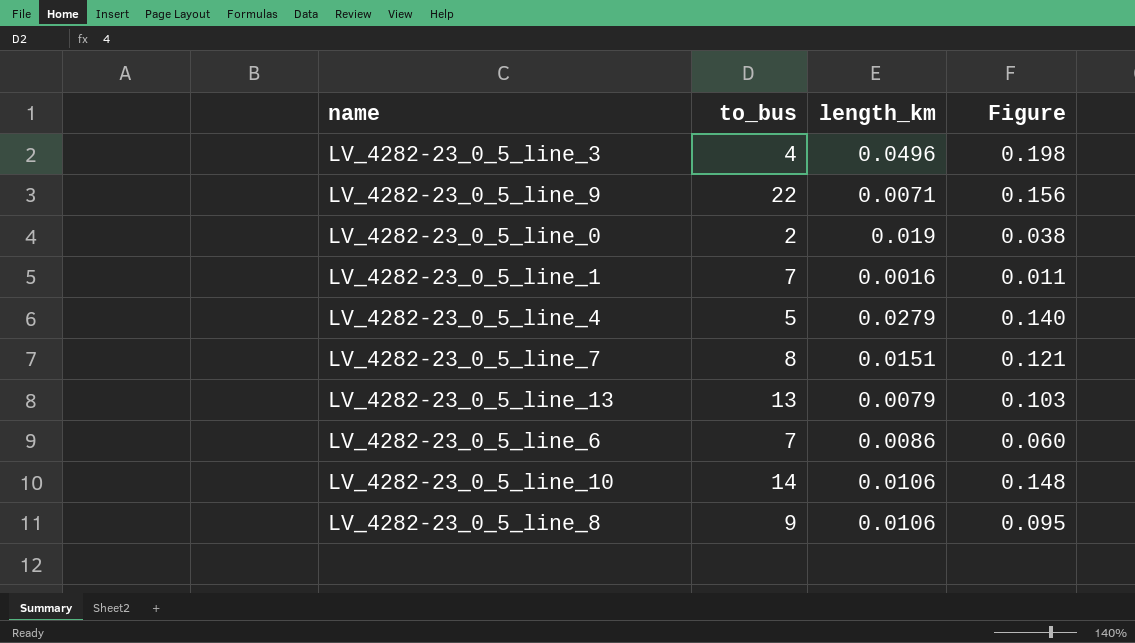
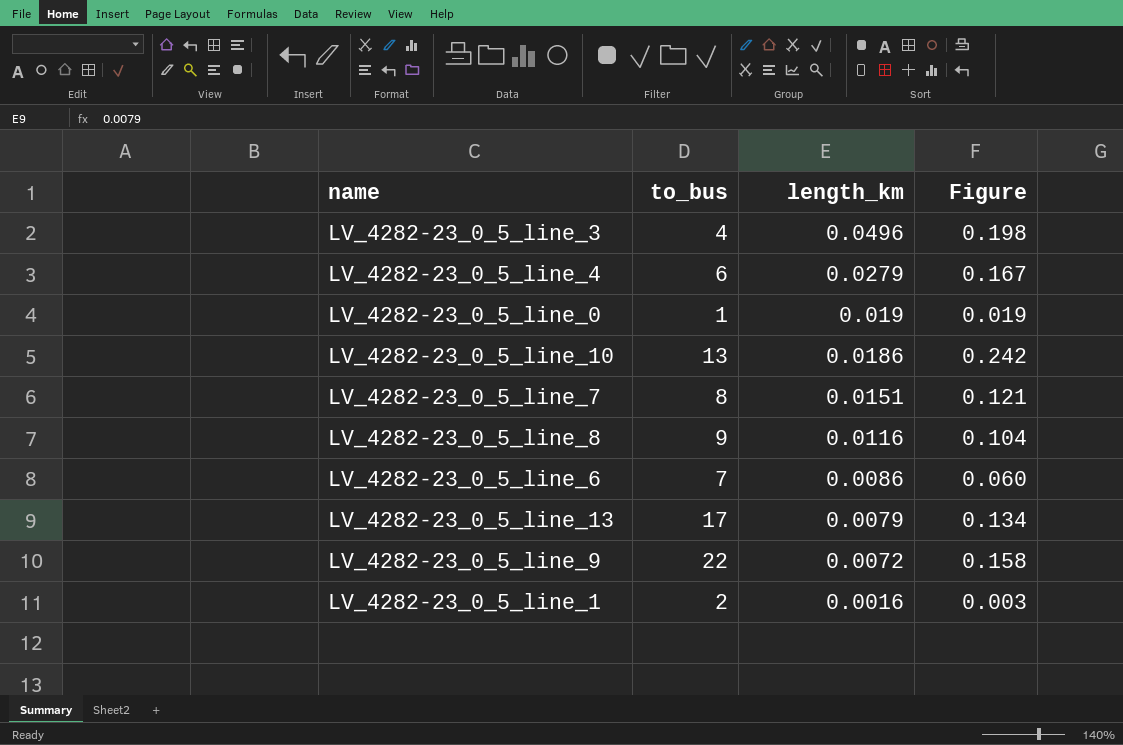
row order: none -> length_km descending
LV_4282-23_0_5_line_4 | to_bus: 5 -> 6
LV_4282-23_0_5_line_4 | Figure: 0.140 -> 0.167
LV_4282-23_0_5_line_0 | to_bus: 2 -> 1
LV_4282-23_0_5_line_0 | Figure: 0.038 -> 0.019
LV_4282-23_0_5_line_10 | to_bus: 14 -> 13
LV_4282-23_0_5_line_10 | length_km: 0.0106 -> 0.0186
LV_4282-23_0_5_line_10 | Figure: 0.148 -> 0.242
LV_4282-23_0_5_line_8 | length_km: 0.0106 -> 0.0116
LV_4282-23_0_5_line_8 | Figure: 0.095 -> 0.104
LV_4282-23_0_5_line_13 | to_bus: 13 -> 17
LV_4282-23_0_5_line_13 | Figure: 0.103 -> 0.134
LV_4282-23_0_5_line_9 | length_km: 0.0071 -> 0.0072
LV_4282-23_0_5_line_9 | Figure: 0.156 -> 0.158
LV_4282-23_0_5_line_1 | to_bus: 7 -> 2
LV_4282-23_0_5_line_1 | Figure: 0.011 -> 0.003

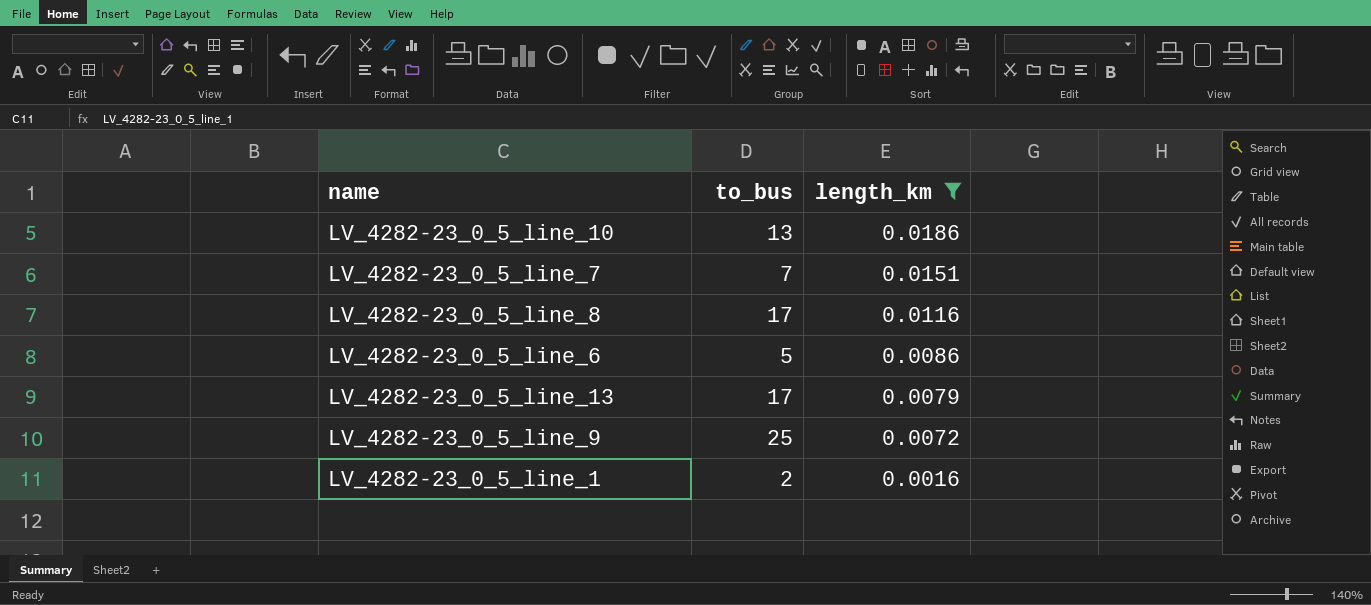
filter: none -> length_km <= 0.0186
column Figure | formula: [to_bus] * [length_km] -> none
LV_4282-23_0_5_line_7 | to_bus: 8 -> 7
LV_4282-23_0_5_line_8 | to_bus: 9 -> 17
LV_4282-23_0_5_line_6 | to_bus: 7 -> 5
LV_4282-23_0_5_line_9 | to_bus: 22 -> 25

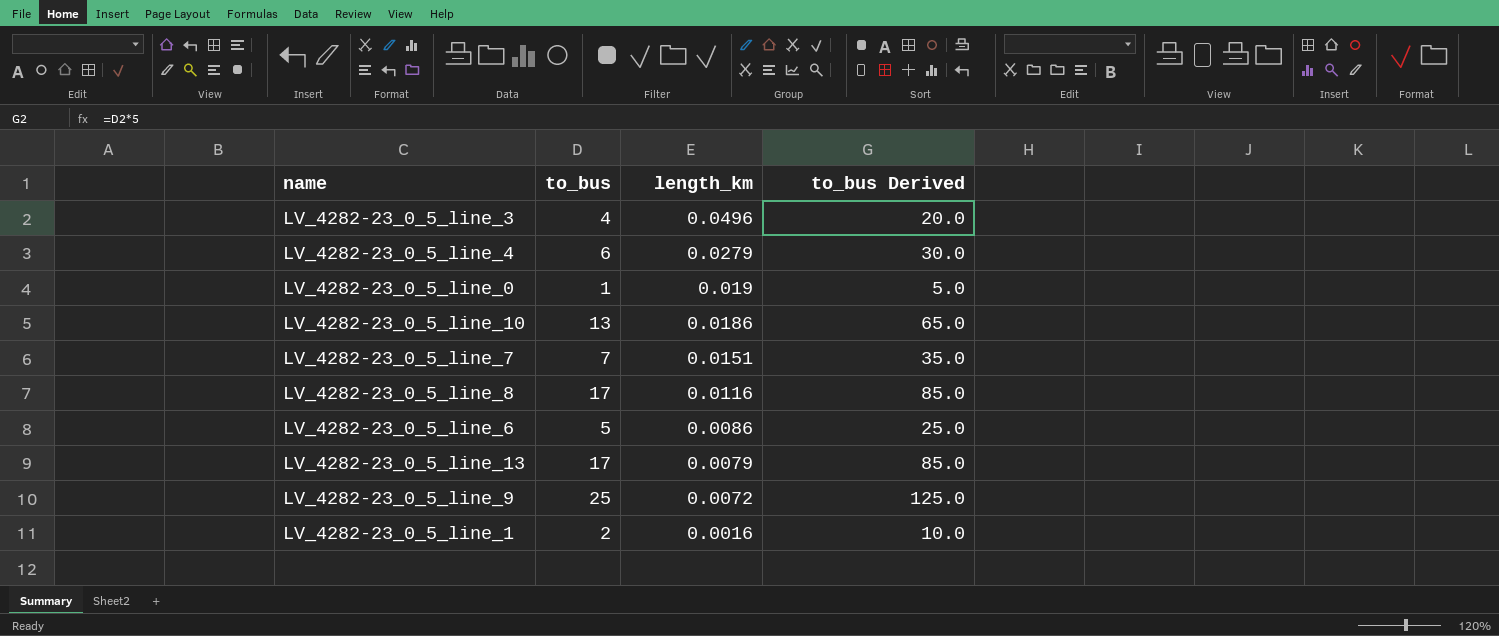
filter: length_km <= 0.0186 -> none
column to_bus Derived | formula: none -> [to_bus] * 5

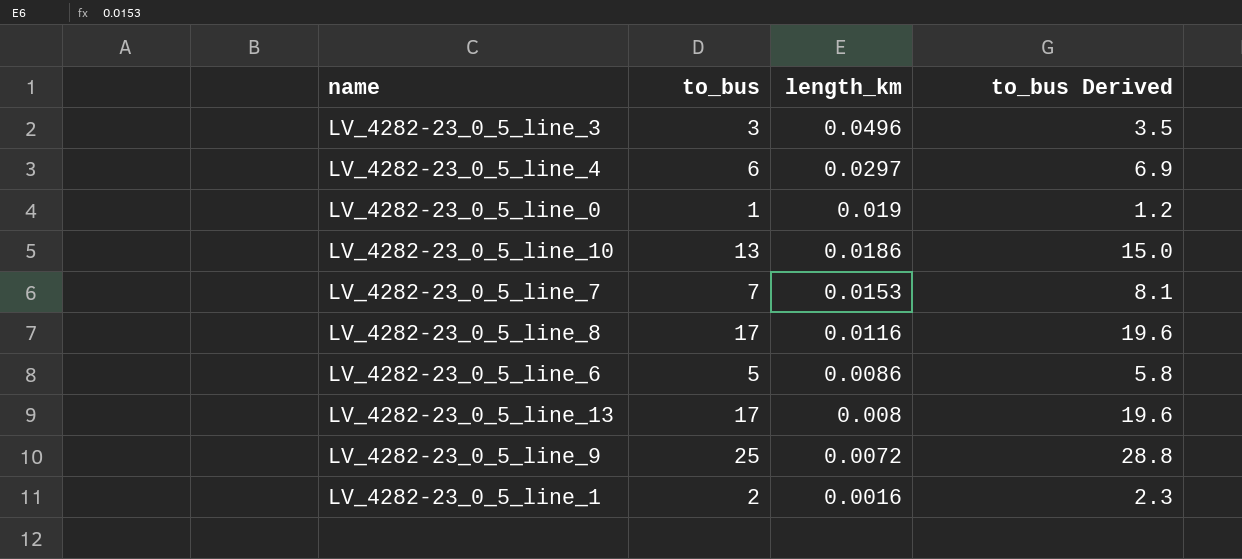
column to_bus Derived | formula: [to_bus] * 5 -> [to_bus] * 1.15
LV_4282-23_0_5_line_3 | to_bus: 4 -> 3
LV_4282-23_0_5_line_4 | length_km: 0.0279 -> 0.0297
LV_4282-23_0_5_line_7 | length_km: 0.0151 -> 0.0153
LV_4282-23_0_5_line_13 | length_km: 0.0079 -> 0.008

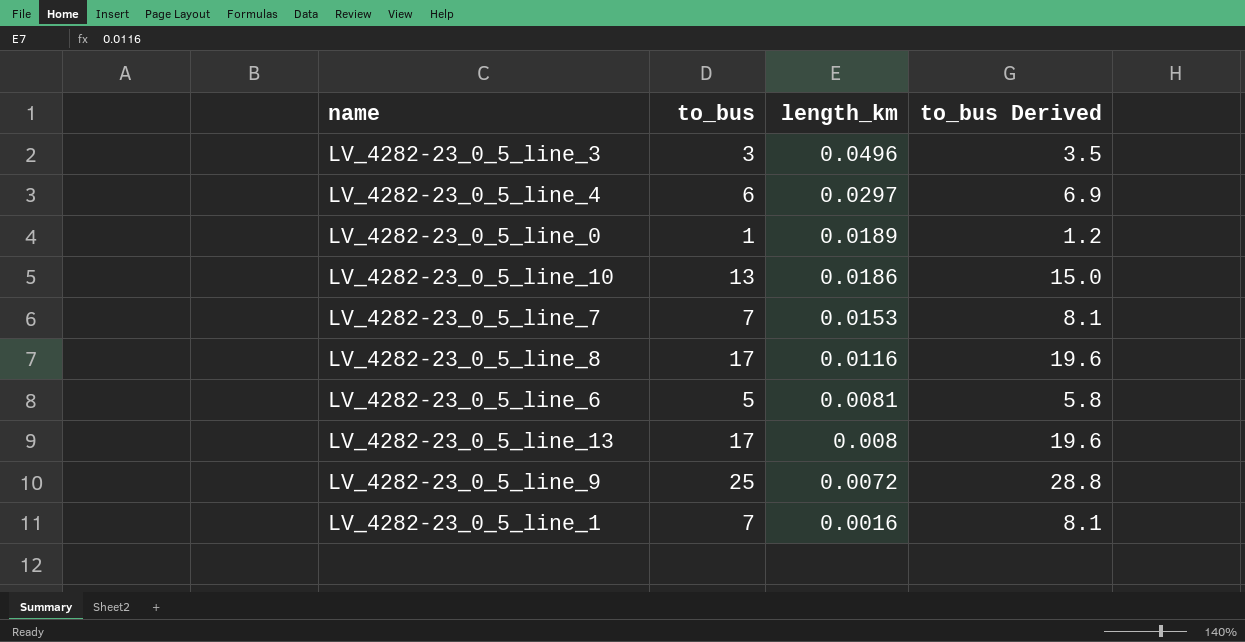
LV_4282-23_0_5_line_0 | length_km: 0.019 -> 0.0189
LV_4282-23_0_5_line_6 | length_km: 0.0086 -> 0.0081
LV_4282-23_0_5_line_1 | to_bus: 2 -> 7
LV_4282-23_0_5_line_1 | to_bus Derived: 2.3 -> 8.1

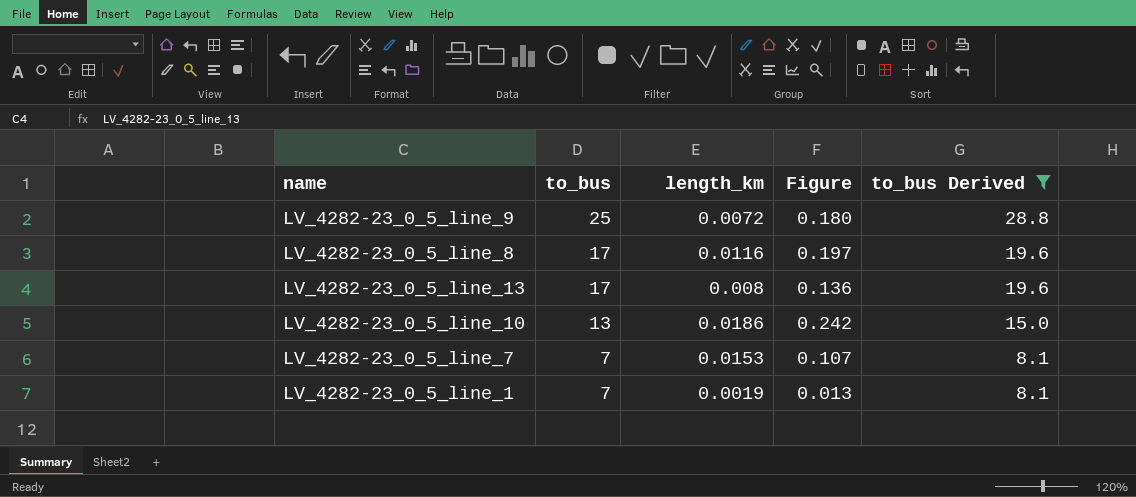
filter: none -> to_bus Derived >= 8.1
row order: length_km descending -> to_bus descending
column Figure | formula: none -> [to_bus] * [length_km]
LV_4282-23_0_5_line_1 | length_km: 0.0016 -> 0.0019

